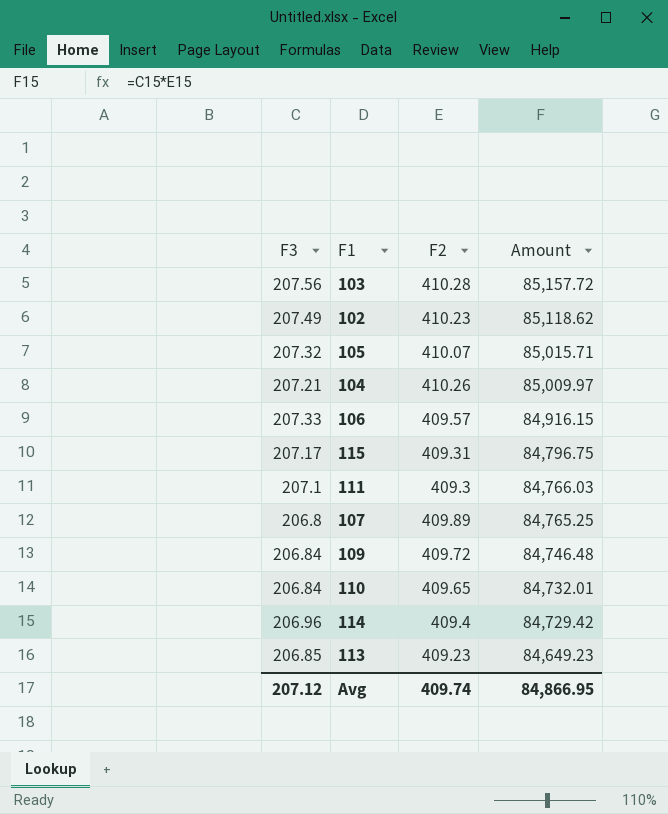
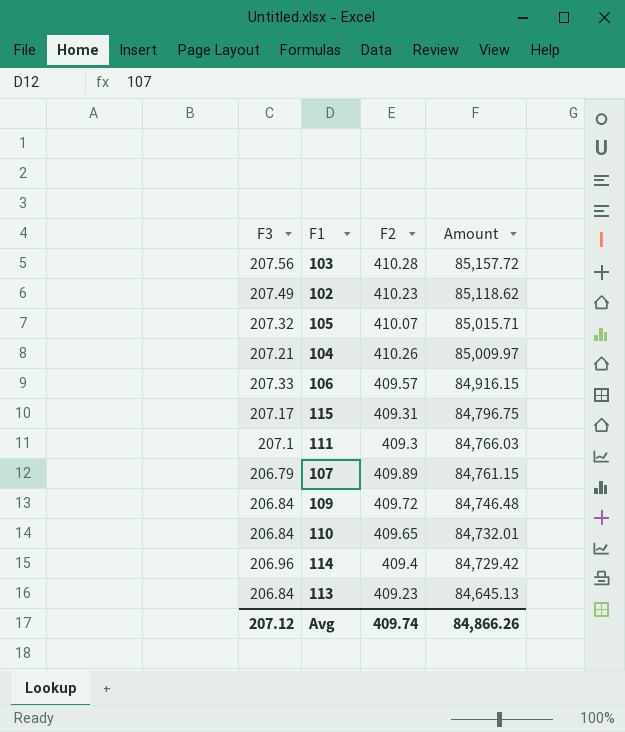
107 | F3: 206.8 -> 206.79
107 | Amount: 84,765.25 -> 84,761.15
113 | F3: 206.85 -> 206.84
113 | Amount: 84,649.23 -> 84,645.13
Avg | Amount: 84,866.95 -> 84,866.26

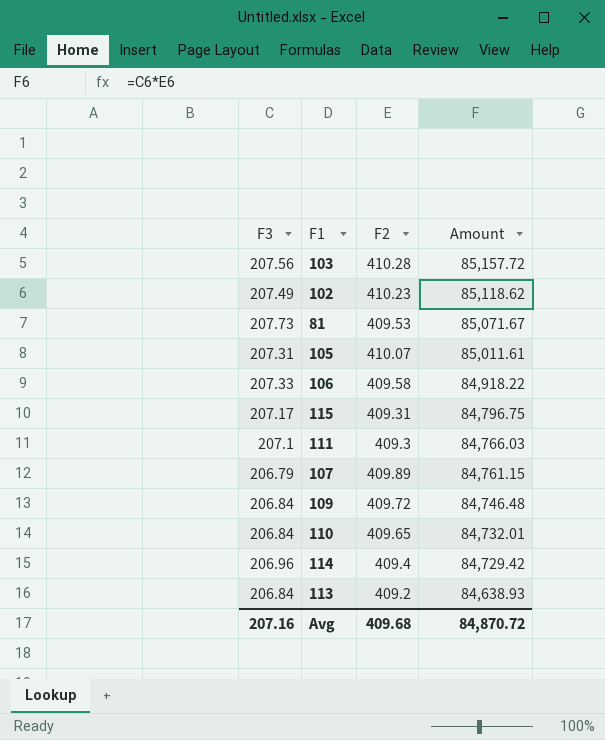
row 104: 207.21 | 410.26 | 85,009.97 -> none
row 81: none -> 207.73 | 409.53 | 85,071.67
105 | F3: 207.32 -> 207.31
105 | Amount: 85,015.71 -> 85,011.61
106 | F2: 409.57 -> 409.58
106 | Amount: 84,916.15 -> 84,918.22
113 | F2: 409.23 -> 409.2
113 | Amount: 84,645.13 -> 84,638.93
Avg | F3: 207.12 -> 207.16
Avg | F2: 409.74 -> 409.68
Avg | Amount: 84,866.26 -> 84,870.72

